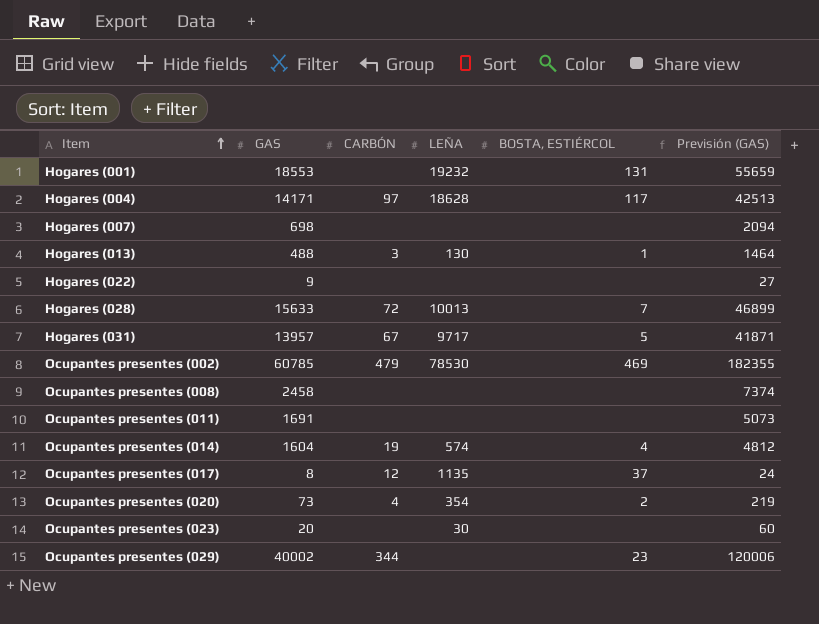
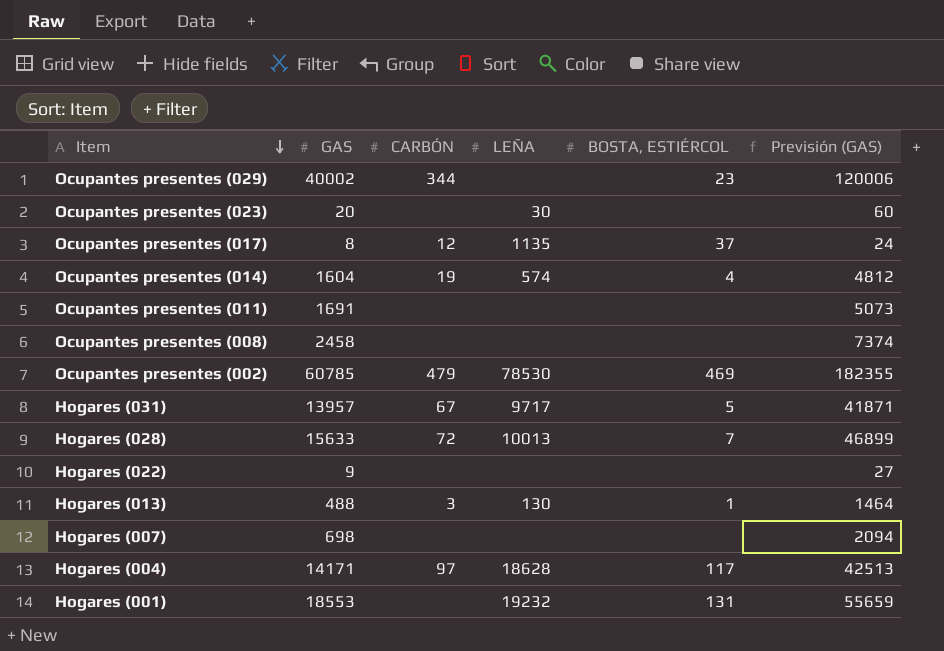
row order: Item ascending -> Item descending
row Ocupantes presentes (020): 73 | 4 | 354 | 2 | 219 -> none

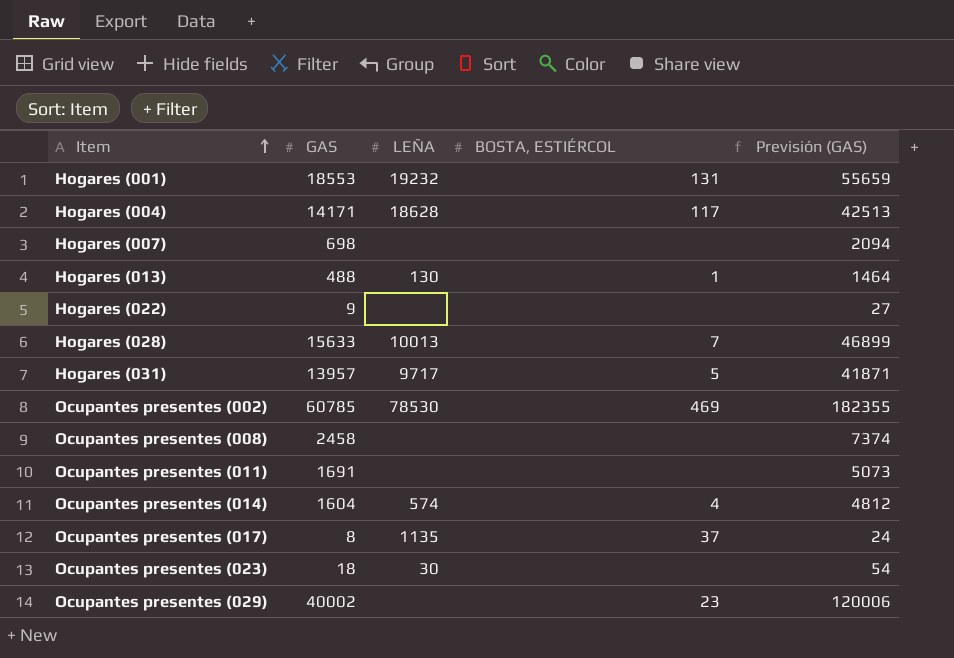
row order: Item descending -> Item ascending
column CARBÓN | position: 3 -> none
Ocupantes presentes (023) | GAS: 20 -> 18
Ocupantes presentes (023) | Previsión (GAS): 60 -> 54

